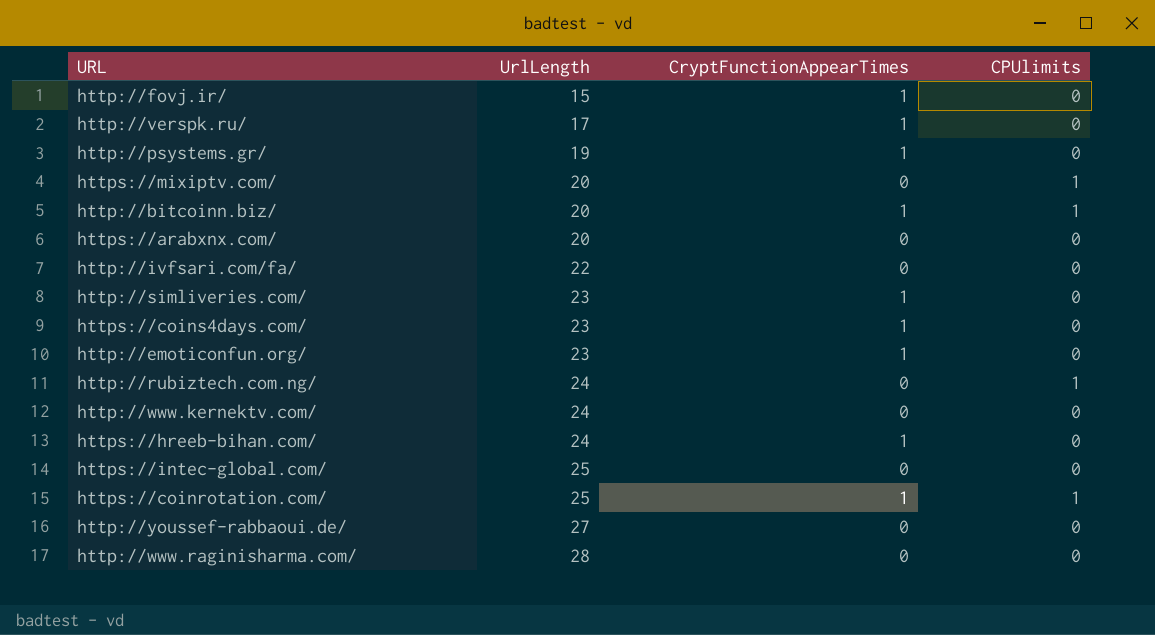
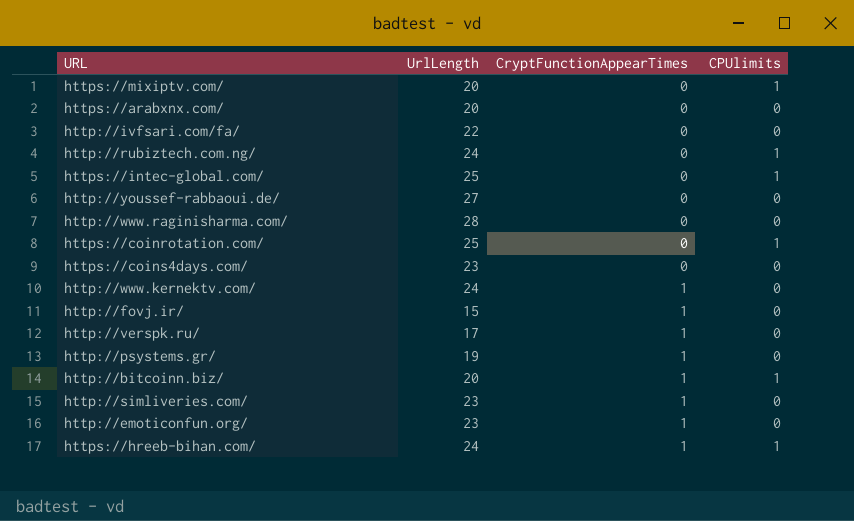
row order: UrlLength ascending -> CryptFunctionAppearTimes ascending
https://intec-global.com/ | CPUlimits: 0 -> 1
https://coinrotation.com/ | CryptFunctionAppearTimes: 1 -> 0
https://coins4days.com/ | CryptFunctionAppearTimes: 1 -> 0
http://www.kernektv.com/ | CryptFunctionAppearTimes: 0 -> 1
https://hreeb-bihan.com/ | CPUlimits: 0 -> 1

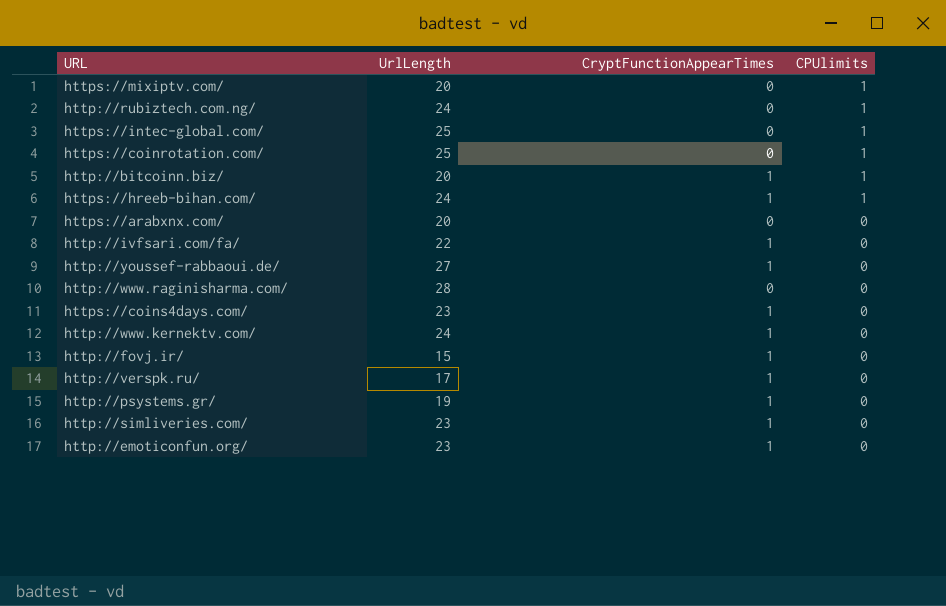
row order: CryptFunctionAppearTimes ascending -> CPUlimits descending
http://ivfsari.com/fa/ | CryptFunctionAppearTimes: 0 -> 1
http://youssef-rabbaoui.de/ | CryptFunctionAppearTimes: 0 -> 1
https://coins4days.com/ | CryptFunctionAppearTimes: 0 -> 1

